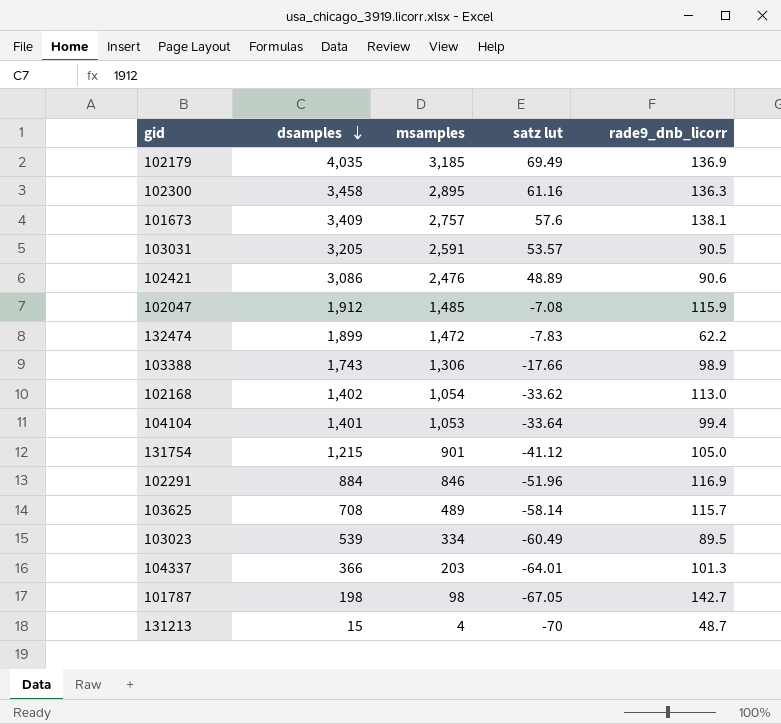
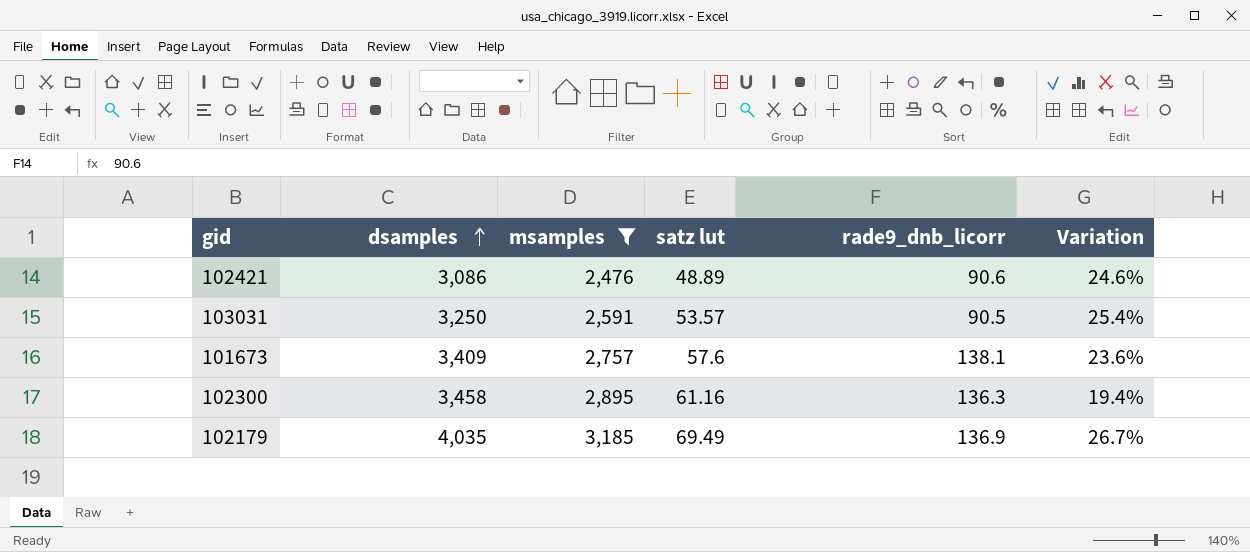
filter: none -> msamples >= 2,476
row order: dsamples descending -> dsamples ascending
column Variation | formula: none -> ([dsamples] - [msamples]) / [msamples]
103031 | dsamples: 3,205 -> 3,250

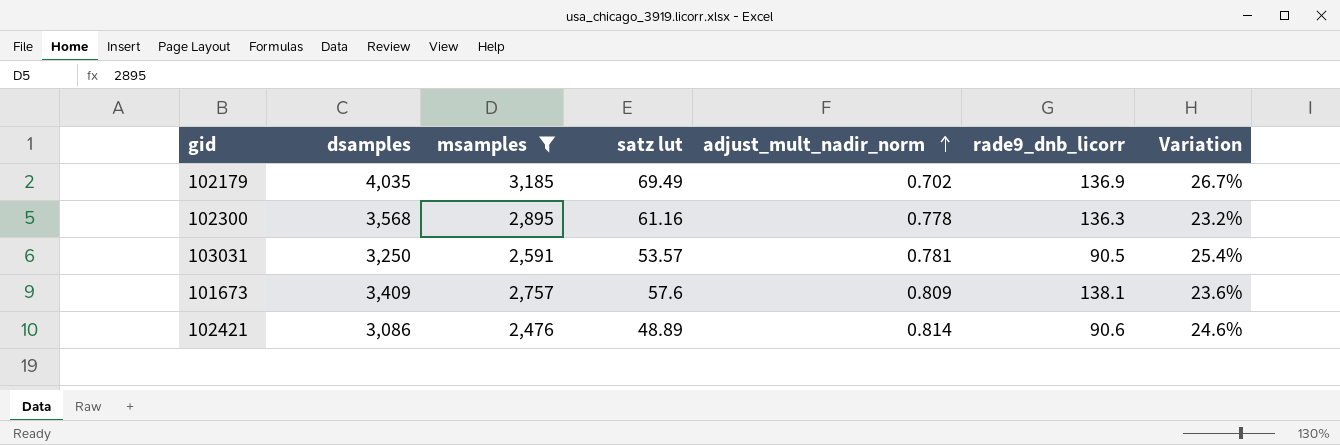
row order: dsamples ascending -> adjust_mult_nadir_norm ascending
column adjust_mult_nadir_norm | position: none -> 5
102300 | dsamples: 3,458 -> 3,568
102300 | Variation: 19.4% -> 23.2%

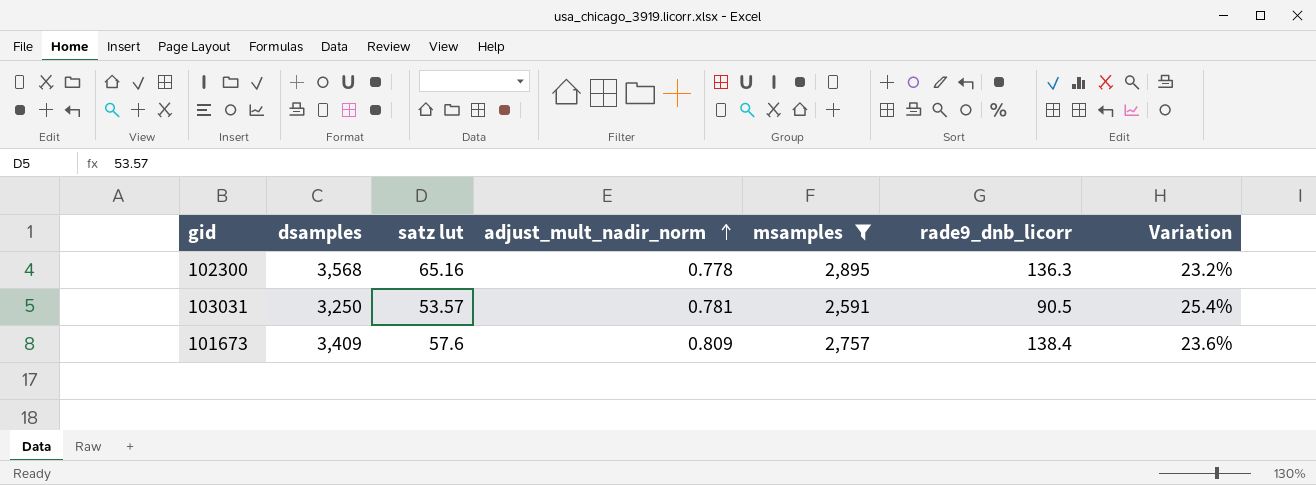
column msamples | position: 3 -> 5
row 102179: 4,035 | 3,185 | 69.49 | 0.702 | 136.9 | 26.7% -> none
row 102421: 3,086 | 2,476 | 48.89 | 0.814 | 90.6 | 24.6% -> none
102300 | satz lut: 61.16 -> 65.16
101673 | rade9_dnb_licorr: 138.1 -> 138.4

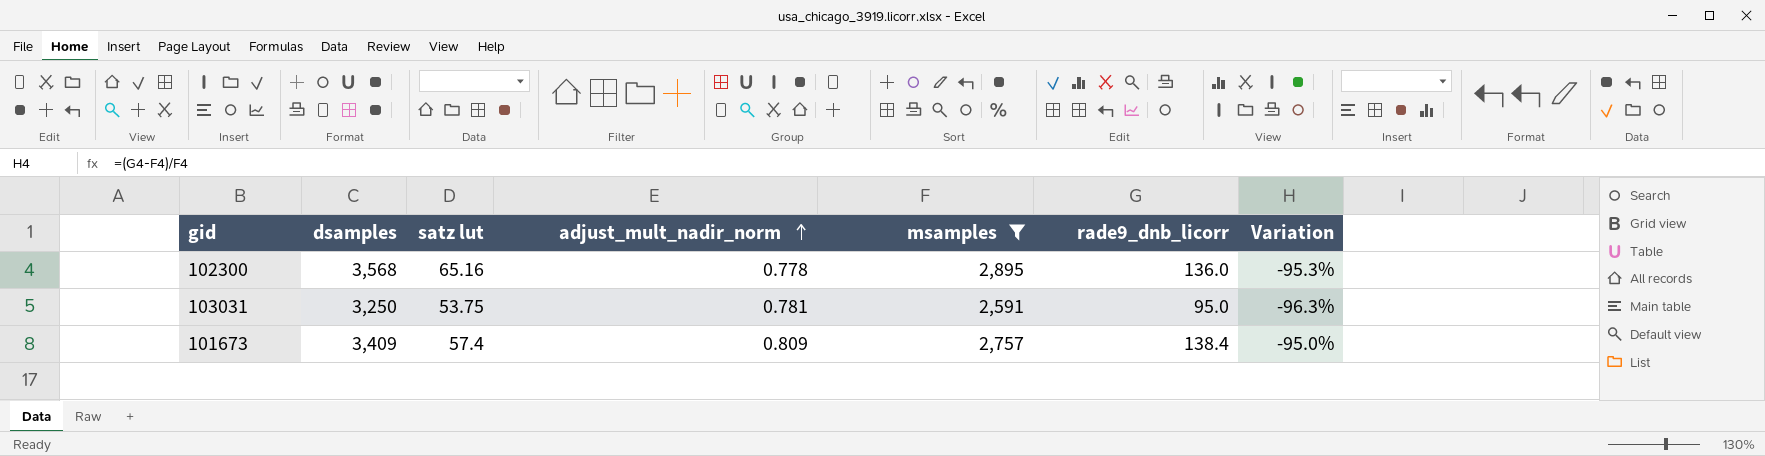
column Variation | formula: ([dsamples] - [msamples]) / [msamples] -> ([rade9_dnb_licorr] - [msamples]) / [msamples]
102300 | rade9_dnb_licorr: 136.3 -> 136.0
103031 | satz lut: 53.57 -> 53.75
103031 | rade9_dnb_licorr: 90.5 -> 95.0
101673 | satz lut: 57.6 -> 57.4

